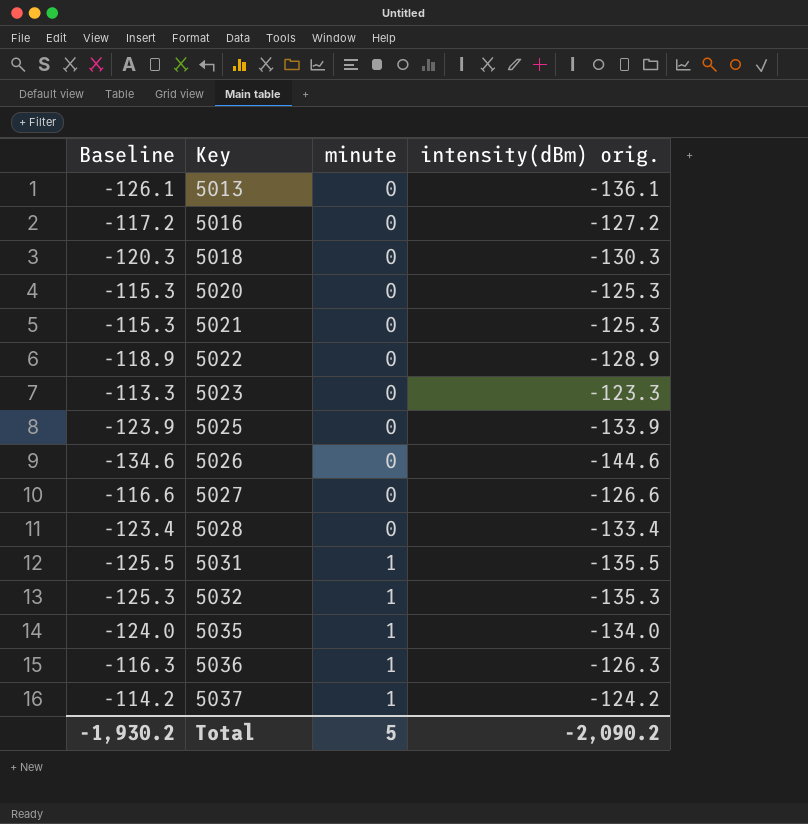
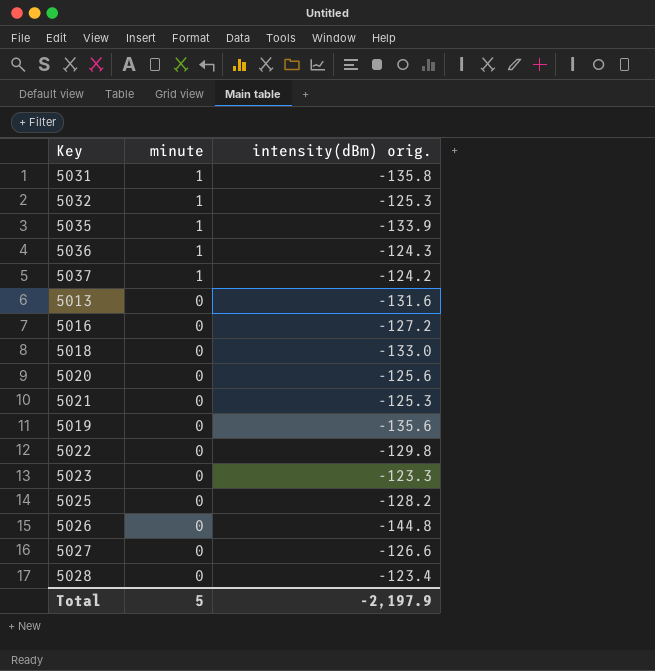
row order: Key ascending -> minute descending
column Baseline | formula: [intensity(dBm) orig.] + 10 -> none
5031 | intensity(dBm) orig.: -135.5 -> -135.8
5032 | intensity(dBm) orig.: -135.3 -> -125.3
5035 | intensity(dBm) orig.: -134.0 -> -133.9
5036 | intensity(dBm) orig.: -126.3 -> -124.3
5013 | intensity(dBm) orig.: -136.1 -> -131.6
5018 | intensity(dBm) orig.: -130.3 -> -133.0
5020 | intensity(dBm) orig.: -125.3 -> -125.6
row 5019: none -> 0 | -135.6
5022 | intensity(dBm) orig.: -128.9 -> -129.8
5025 | intensity(dBm) orig.: -133.9 -> -128.2
5026 | intensity(dBm) orig.: -144.6 -> -144.8
5028 | intensity(dBm) orig.: -133.4 -> -123.4
Total | intensity(dBm) orig.: -2,090.2 -> -2,197.9

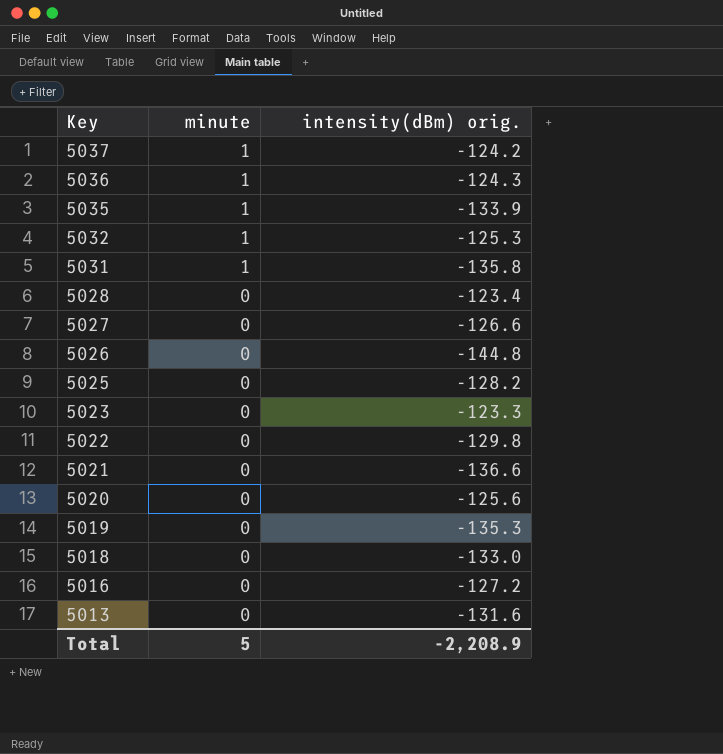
row order: minute descending -> Key descending
5021 | intensity(dBm) orig.: -125.3 -> -136.6
5019 | intensity(dBm) orig.: -135.6 -> -135.3
Total | intensity(dBm) orig.: -2,197.9 -> -2,208.9

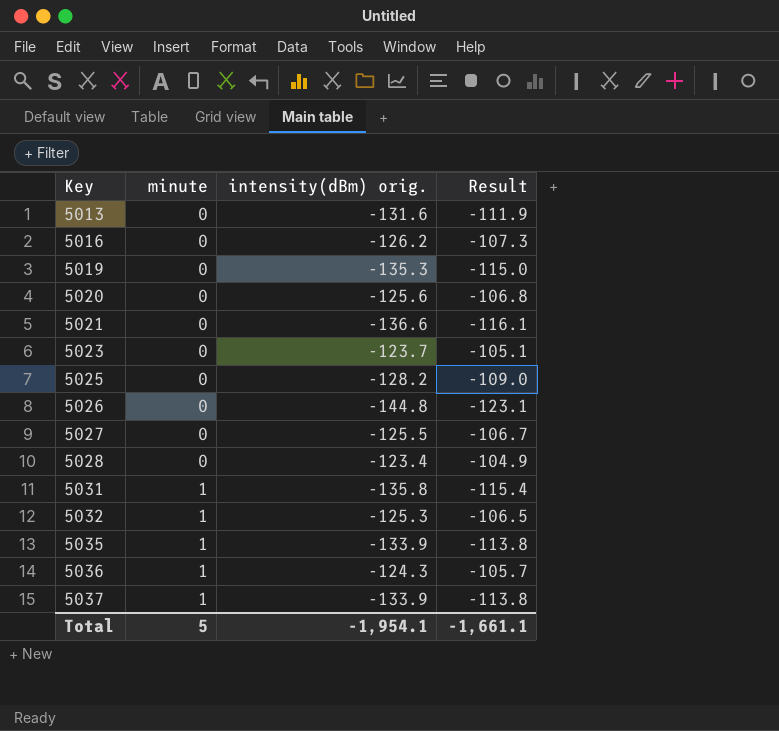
row order: Key descending -> Key ascending
column Result | formula: none -> [intensity(dBm) orig.] * 0.85
row 5022: 0 | -129.8 -> none
row 5018: 0 | -133.0 -> none
5016 | intensity(dBm) orig.: -127.2 -> -126.2
5023 | intensity(dBm) orig.: -123.3 -> -123.7
5027 | intensity(dBm) orig.: -126.6 -> -125.5
5037 | intensity(dBm) orig.: -124.2 -> -133.9
Total | intensity(dBm) orig.: -2,208.9 -> -1,954.1

